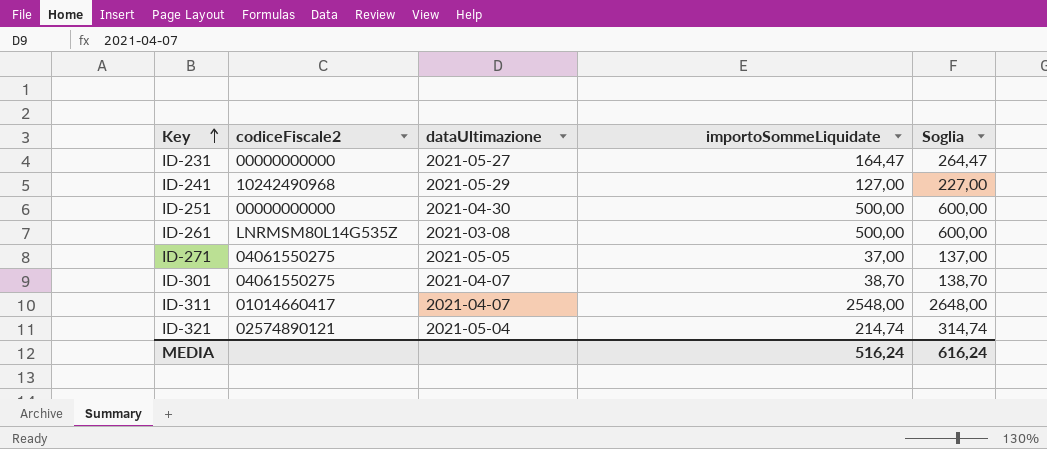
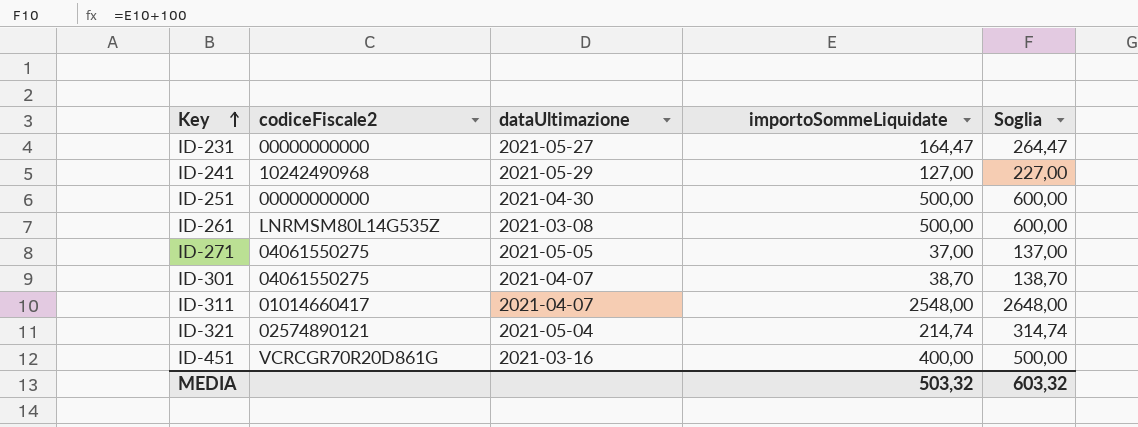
row ID-451: none -> VCRCGR70R20D861G | 2021-03-16 | 400,00 | 500,00
MEDIA | importoSommeLiquidate: 516,24 -> 503,32
MEDIA | Soglia: 616,24 -> 603,32

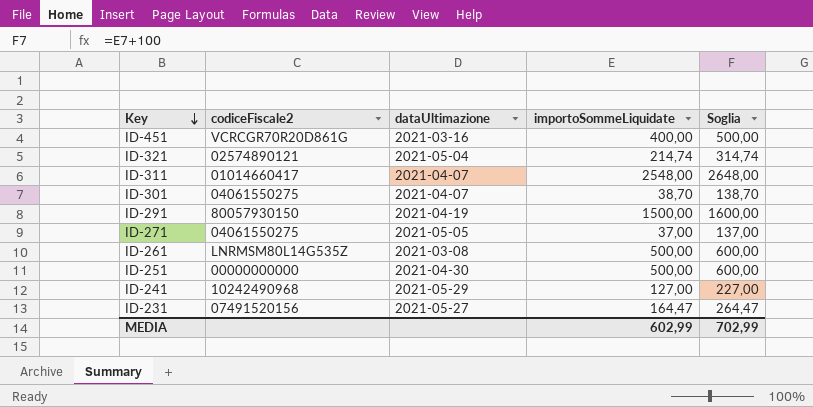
row order: Key ascending -> Key descending
row ID-291: none -> 80057930150 | 2021-04-19 | 1500,00 | 1600,00
ID-231 | codiceFiscale2: 00000000000 -> 07491520156
MEDIA | importoSommeLiquidate: 503,32 -> 602,99
MEDIA | Soglia: 603,32 -> 702,99

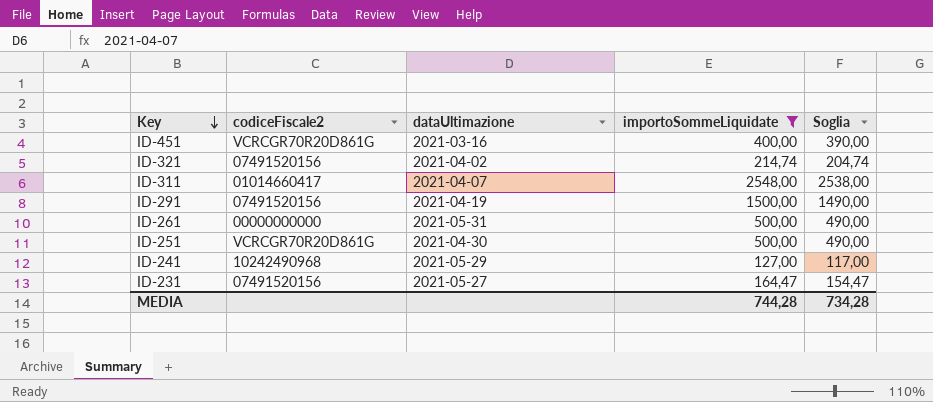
filter: none -> importoSommeLiquidate >= 127,00
column Soglia | formula: [importoSommeLiquidate] + 100 -> [importoSommeLiquidate] - 10
ID-321 | codiceFiscale2: 02574890121 -> 07491520156
ID-321 | dataUltimazione: 2021-05-04 -> 2021-04-02
ID-291 | codiceFiscale2: 80057930150 -> 07491520156
ID-261 | codiceFiscale2: LNRMSM80L14G535Z -> 00000000000
ID-261 | dataUltimazione: 2021-03-08 -> 2021-05-31
ID-251 | codiceFiscale2: 00000000000 -> VCRCGR70R20D861G
MEDIA | importoSommeLiquidate: 602,99 -> 744,28
MEDIA | Soglia: 702,99 -> 734,28

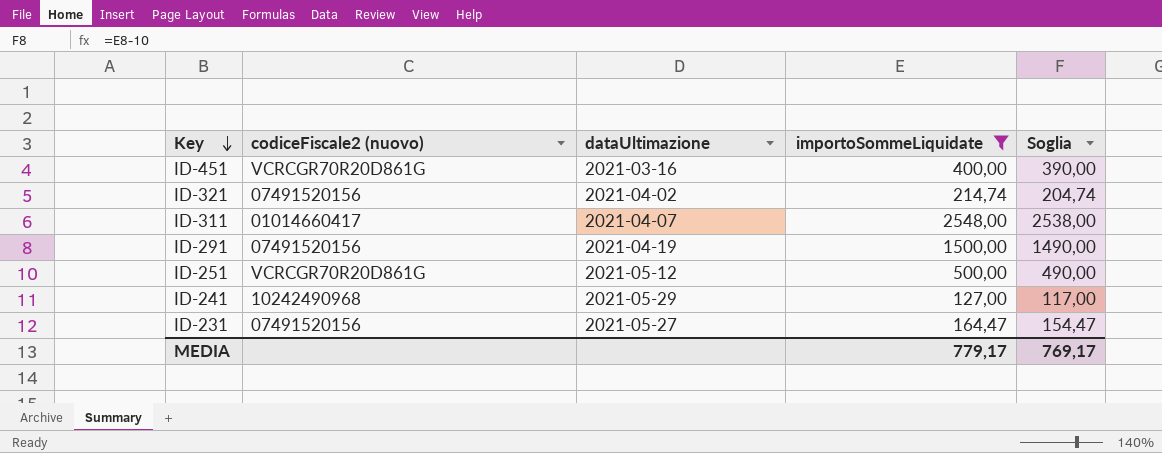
column name: codiceFiscale2 -> codiceFiscale2 (nuovo)
row ID-261: 00000000000 | 2021-05-31 | 500,00 | 490,00 -> none
ID-251 | dataUltimazione: 2021-04-30 -> 2021-05-12
MEDIA | importoSommeLiquidate: 744,28 -> 779,17
MEDIA | Soglia: 734,28 -> 769,17

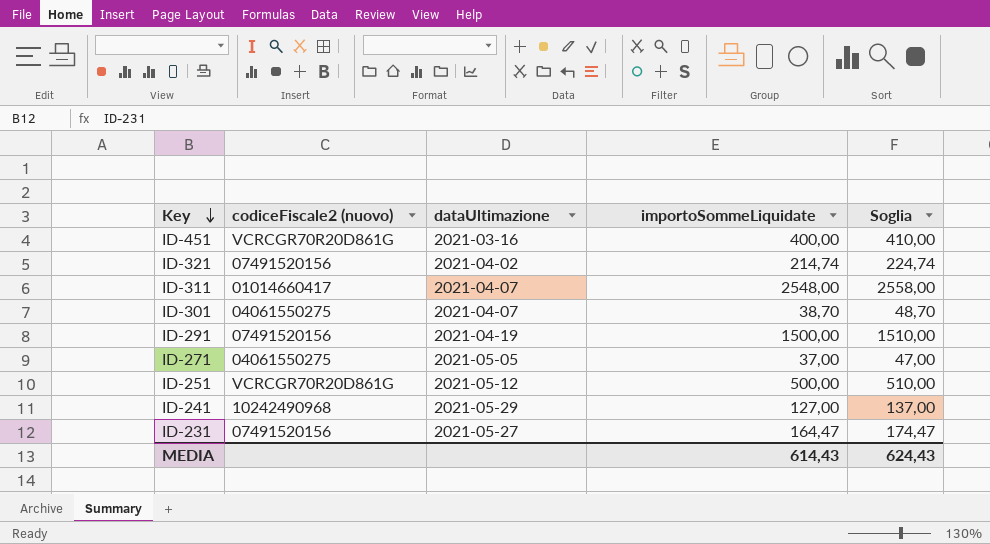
filter: importoSommeLiquidate >= 127,00 -> none
column Soglia | formula: [importoSommeLiquidate] - 10 -> [importoSommeLiquidate] + 10
MEDIA | importoSommeLiquidate: 779,17 -> 614,43
MEDIA | Soglia: 769,17 -> 624,43

